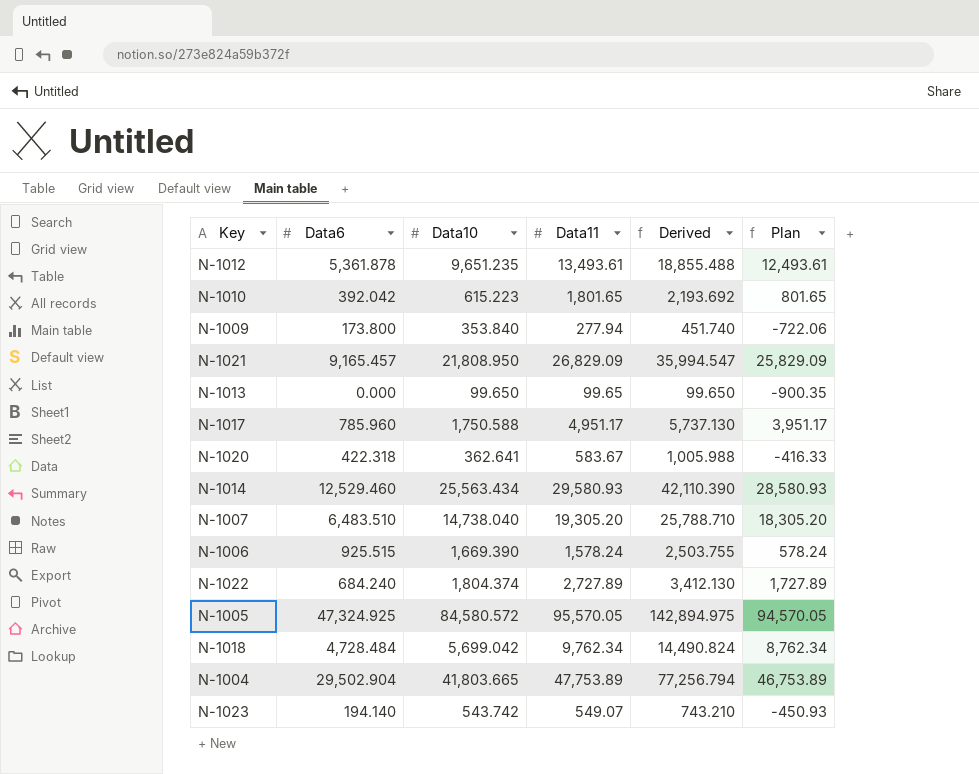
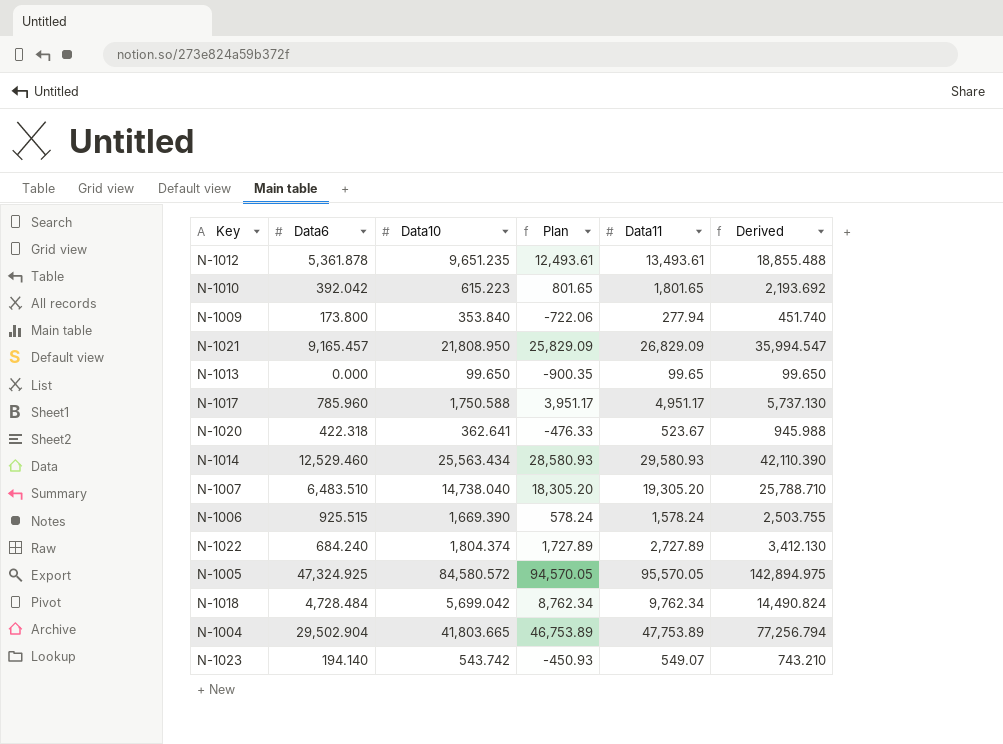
column Plan | position: 6 -> 4
N-1020 | Plan: -416.33 -> -476.33
N-1020 | Data11: 583.67 -> 523.67
N-1020 | Derived: 1,005.988 -> 945.988

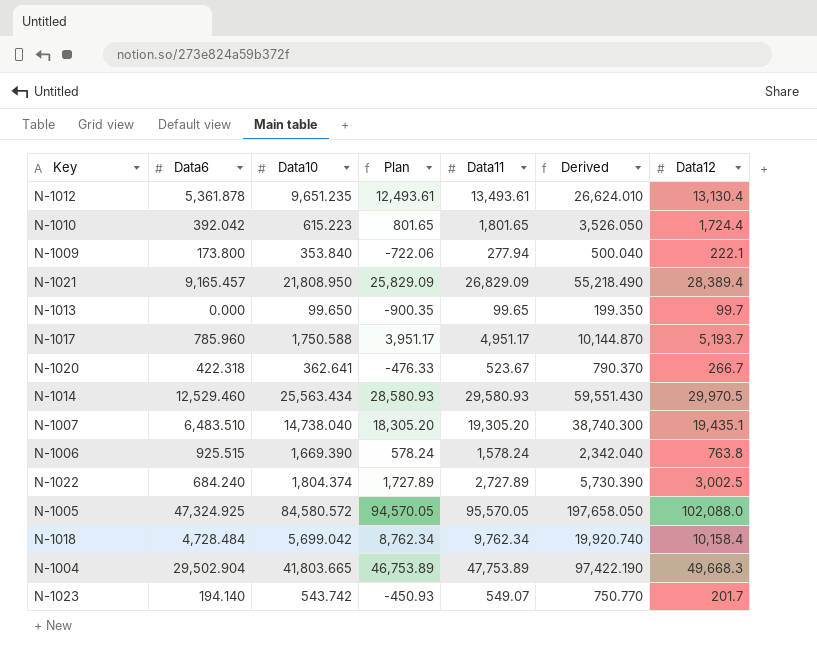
column Derived | formula: [Data6] + [Data11] -> [Data11] + [Data12]
column Data12 | position: none -> 7

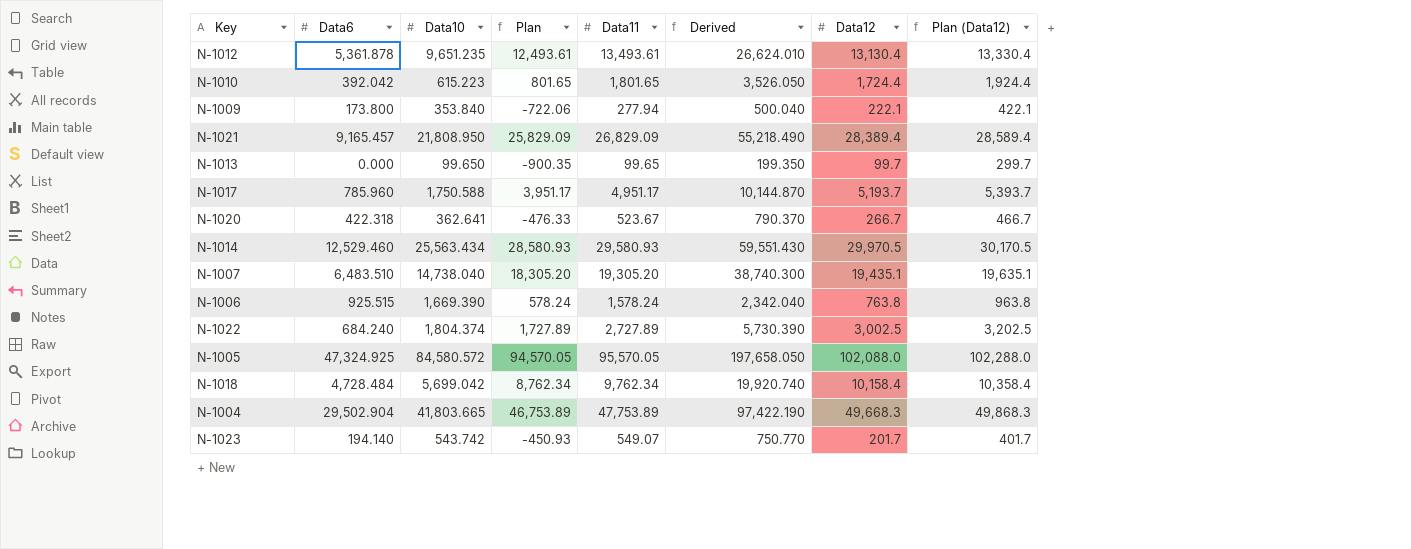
column Plan (Data12) | formula: none -> [Data12] + 200

